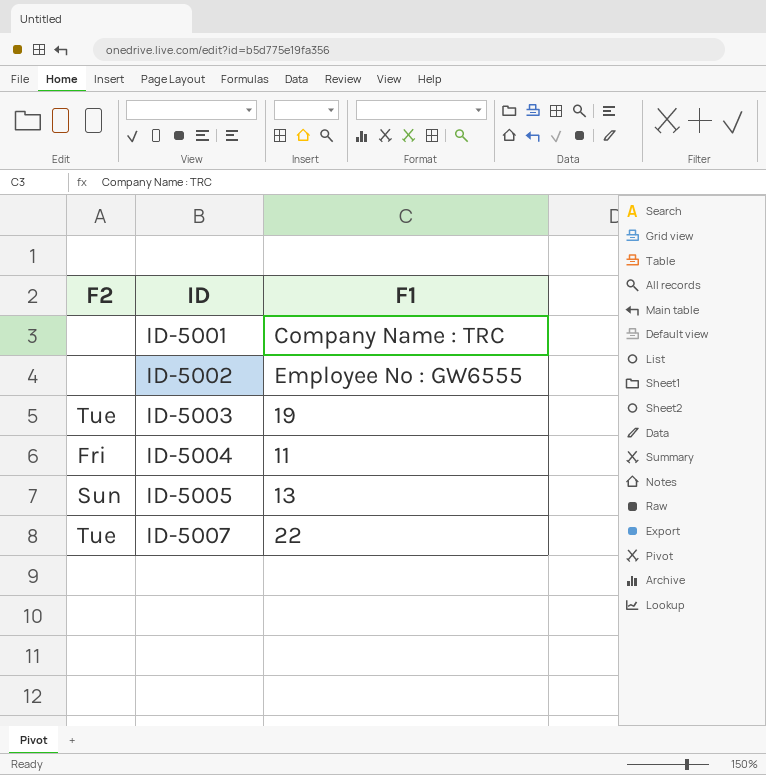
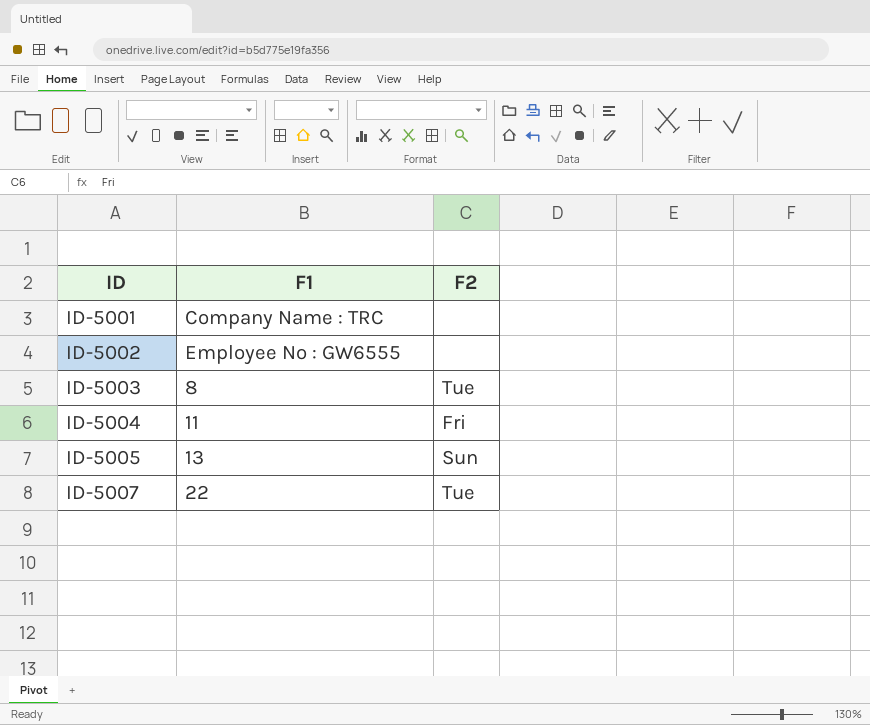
column F2 | position: 1 -> 3
ID-5003 | F1: 19 -> 8

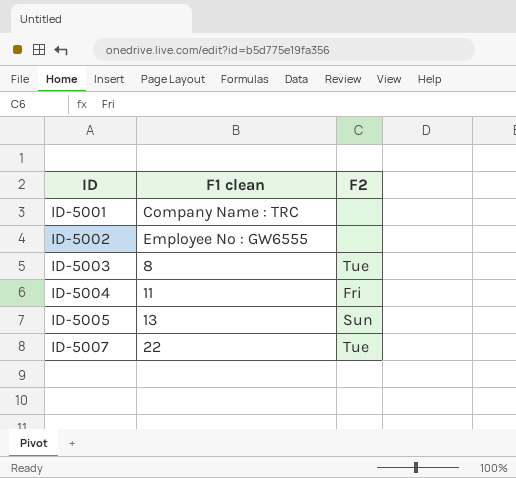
column name: F1 -> F1 clean

